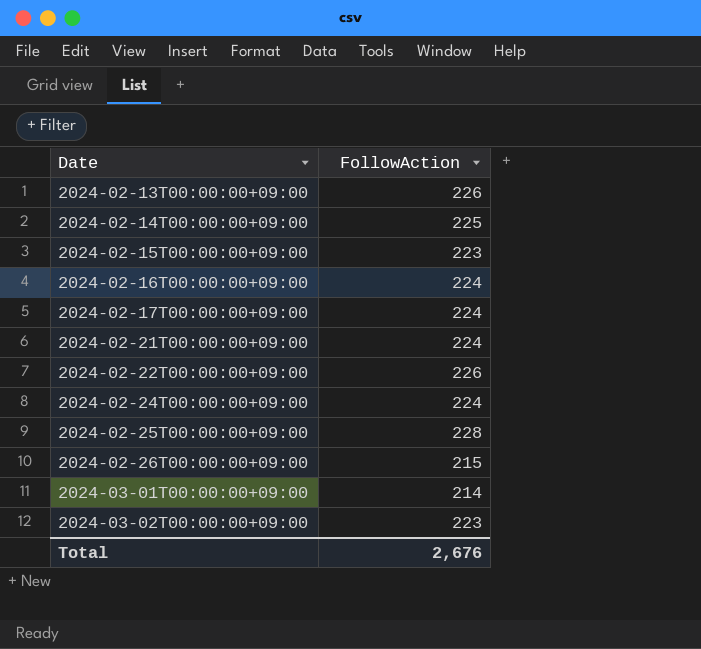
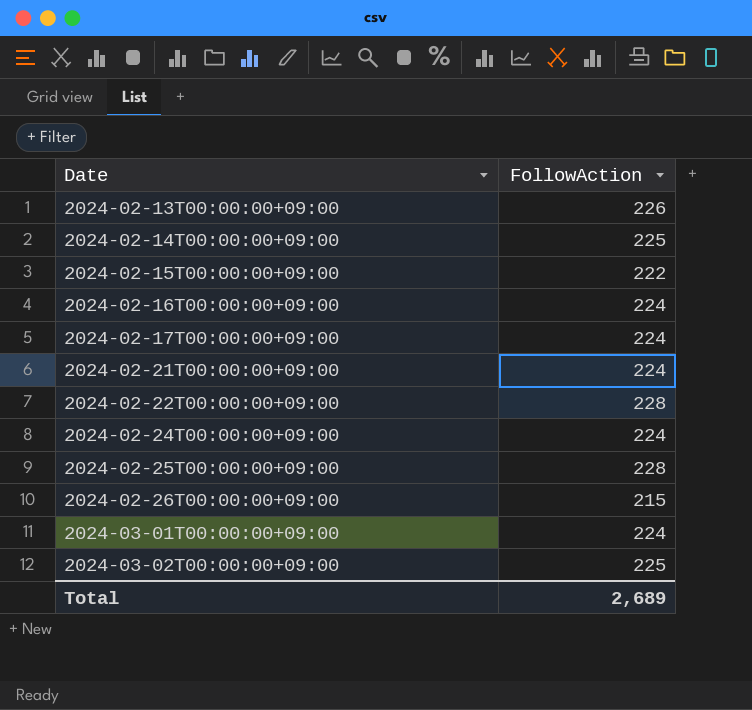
2024-02-15T00:00:00+09:00 | FollowAction: 223 -> 222
2024-02-22T00:00:00+09:00 | FollowAction: 226 -> 228
2024-03-01T00:00:00+09:00 | FollowAction: 214 -> 224
2024-03-02T00:00:00+09:00 | FollowAction: 223 -> 225
Total | FollowAction: 2,676 -> 2,689

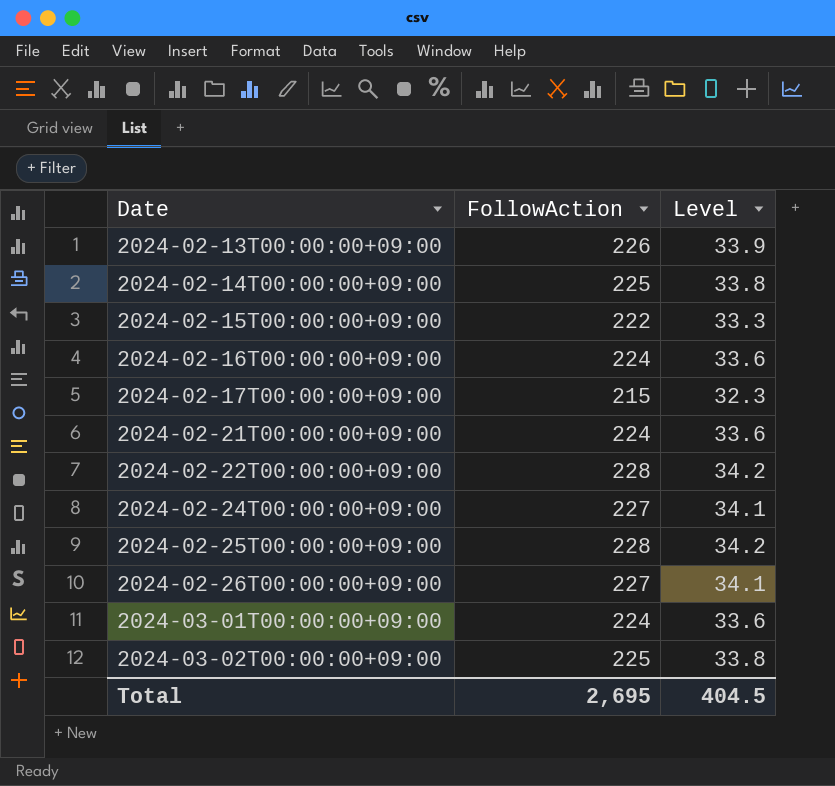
column Level | formula: none -> [FollowAction] * 0.15
2024-02-17T00:00:00+09:00 | FollowAction: 224 -> 215
2024-02-24T00:00:00+09:00 | FollowAction: 224 -> 227
2024-02-26T00:00:00+09:00 | FollowAction: 215 -> 227
Total | FollowAction: 2,689 -> 2,695

